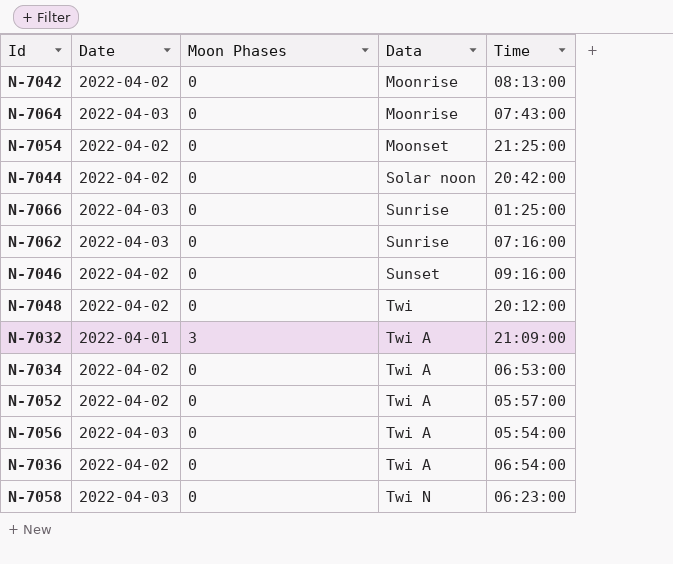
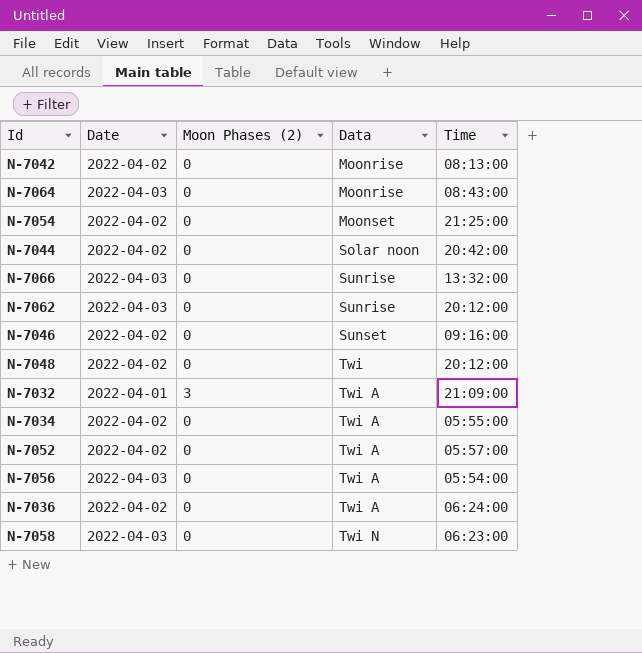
column name: Moon Phases -> Moon Phases (2)
N-7064 | Time: 07:43:00 -> 08:43:00
N-7066 | Time: 01:25:00 -> 13:32:00
N-7062 | Time: 07:16:00 -> 20:12:00
N-7034 | Time: 06:53:00 -> 05:55:00
N-7036 | Time: 06:54:00 -> 06:24:00

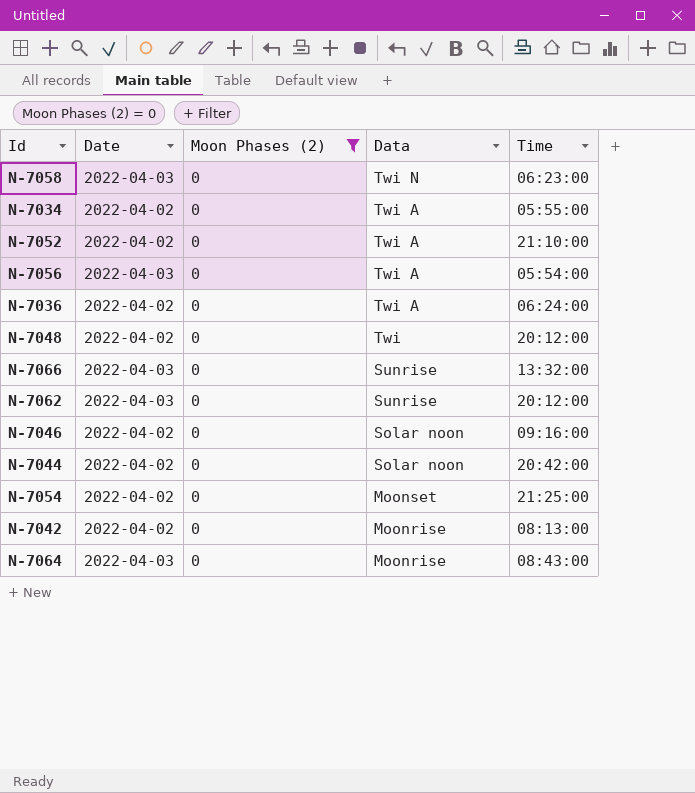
filter: none -> Moon Phases (2) = 0
row order: Data ascending -> Data descending
N-7052 | Time: 05:57:00 -> 21:10:00
N-7046 | Data: Sunset -> Solar noon

